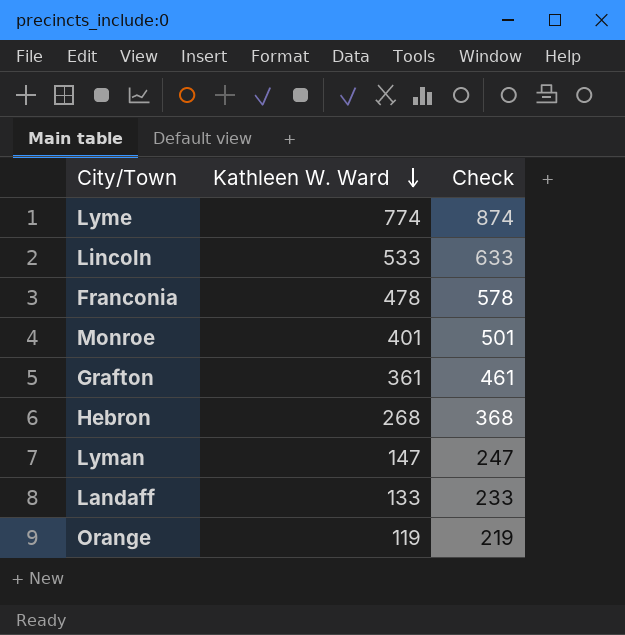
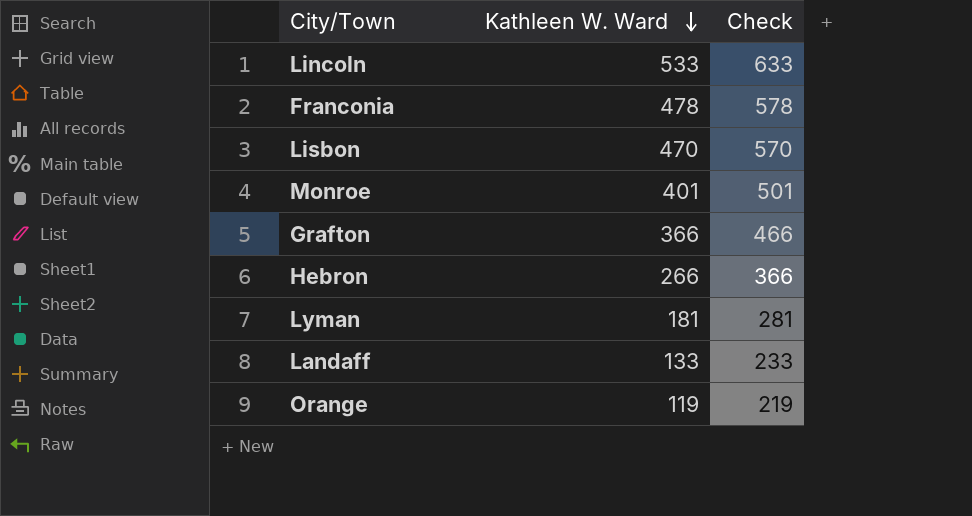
row Lyme: 774 | 874 -> none
row Lisbon: none -> 470 | 570
Grafton | Kathleen W. Ward: 361 -> 366
Grafton | Check: 461 -> 466
Hebron | Kathleen W. Ward: 268 -> 266
Hebron | Check: 368 -> 366
Lyman | Kathleen W. Ward: 147 -> 181
Lyman | Check: 247 -> 281

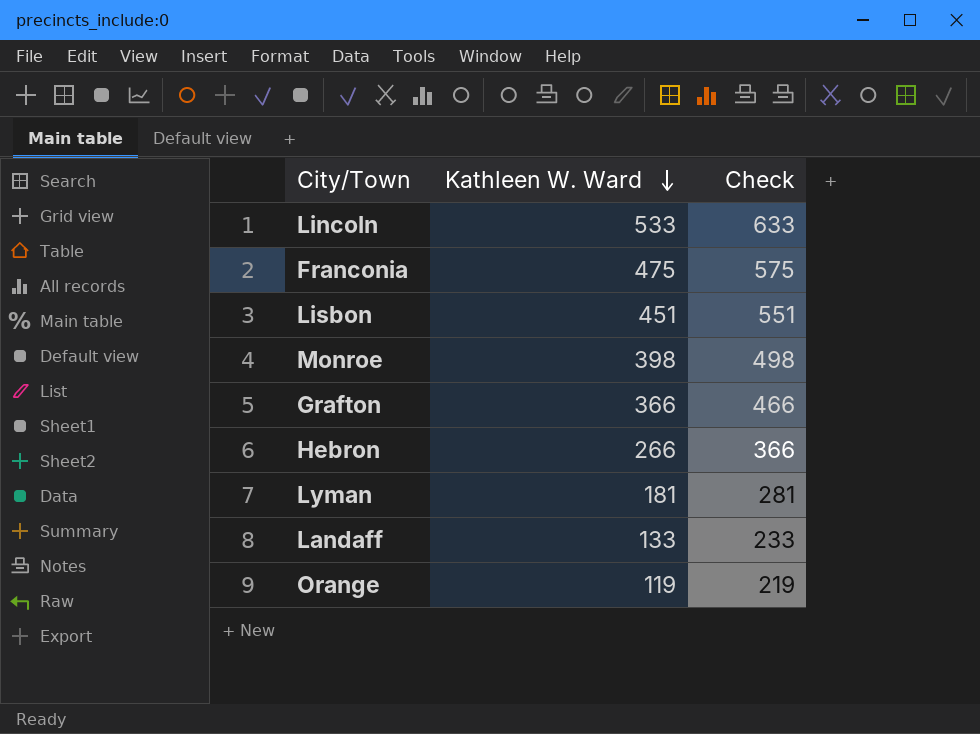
Franconia | Kathleen W. Ward: 478 -> 475
Franconia | Check: 578 -> 575
Lisbon | Kathleen W. Ward: 470 -> 451
Lisbon | Check: 570 -> 551
Monroe | Kathleen W. Ward: 401 -> 398
Monroe | Check: 501 -> 498

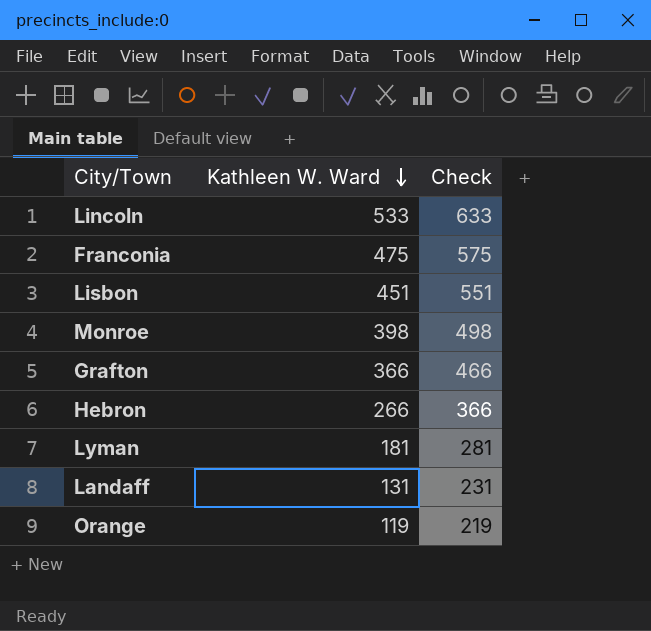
Landaff | Kathleen W. Ward: 133 -> 131
Landaff | Check: 233 -> 231

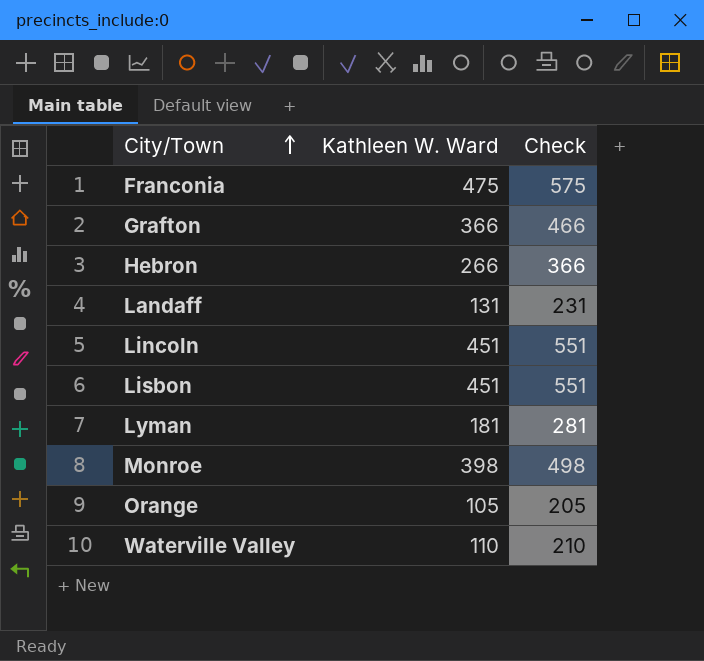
row order: Kathleen W. Ward descending -> City/Town ascending
Lincoln | Kathleen W. Ward: 533 -> 451
Lincoln | Check: 633 -> 551
Orange | Kathleen W. Ward: 119 -> 105
Orange | Check: 219 -> 205
row Waterville Valley: none -> 110 | 210

